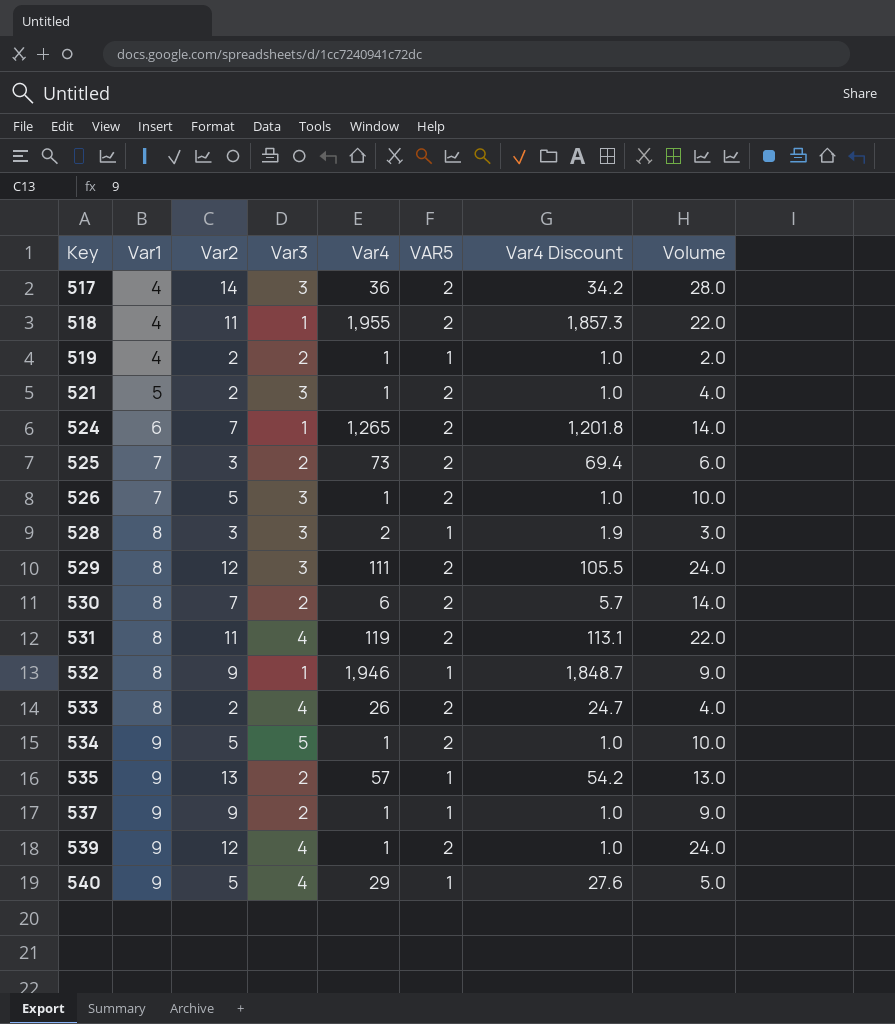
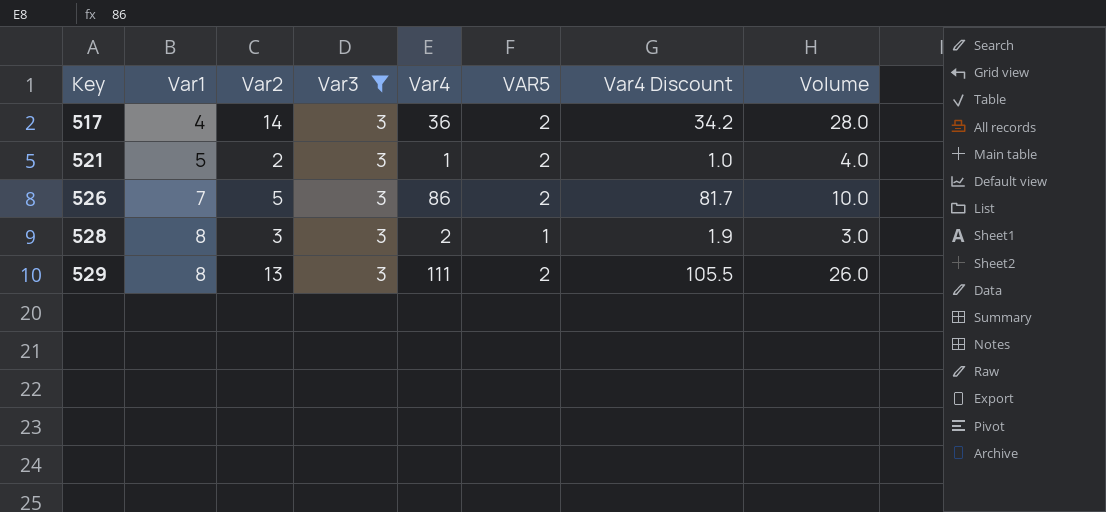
filter: none -> Var3 = 3
526 | Var4: 1 -> 86
526 | Var4 Discount: 1.0 -> 81.7
529 | Var2: 12 -> 13
529 | Volume: 24.0 -> 26.0

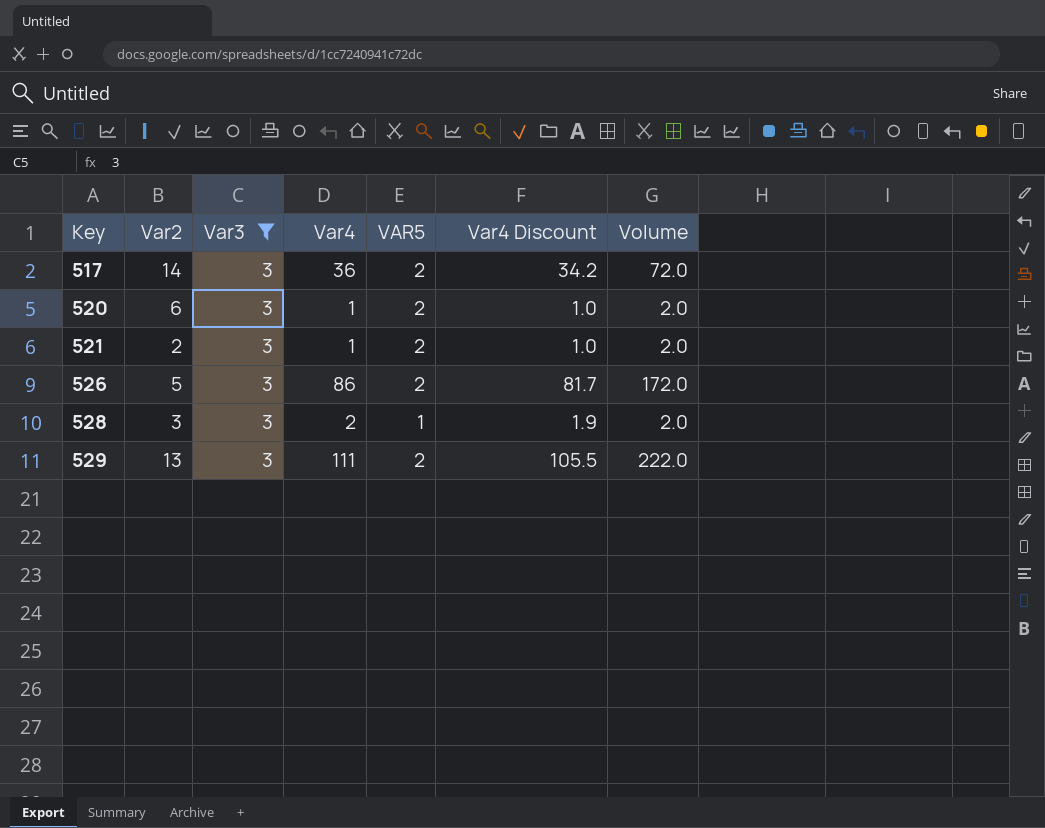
column Var1 | position: 2 -> none
column Volume | formula: [Var2] * [VAR5] -> [Var4] * [VAR5]
row 520: none -> 6 | 3 | 1 | 2 | 1.0 | 2.0

